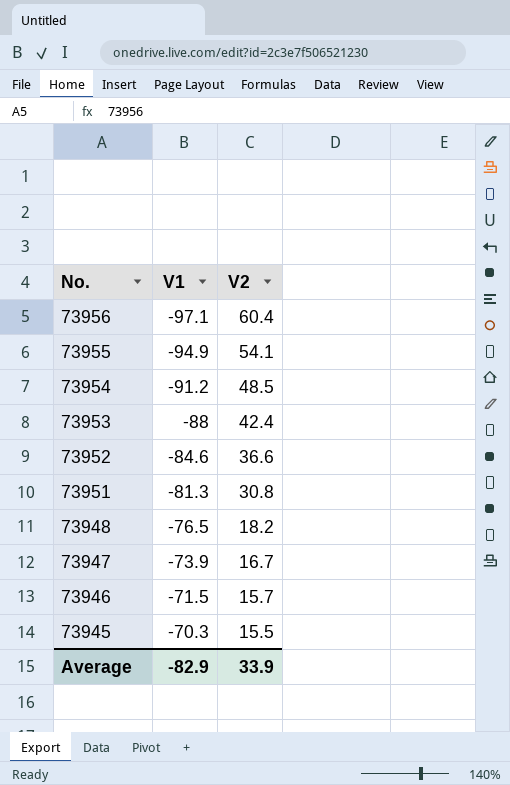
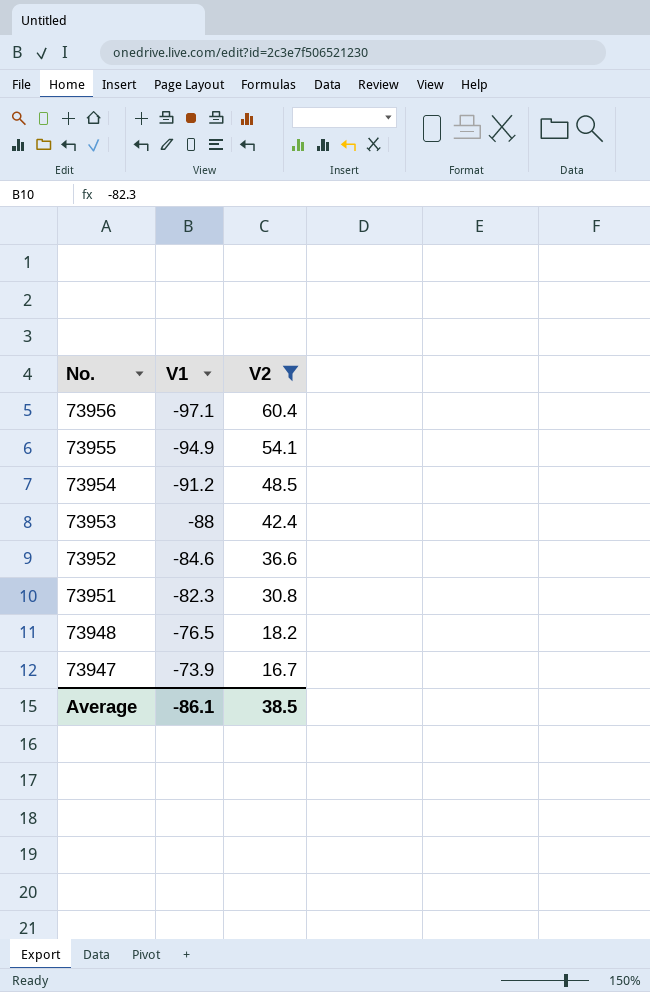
filter: none -> V2 >= 16.7
73951 | V1: -81.3 -> -82.3
Average | V1: -82.9 -> -86.1
Average | V2: 33.9 -> 38.5

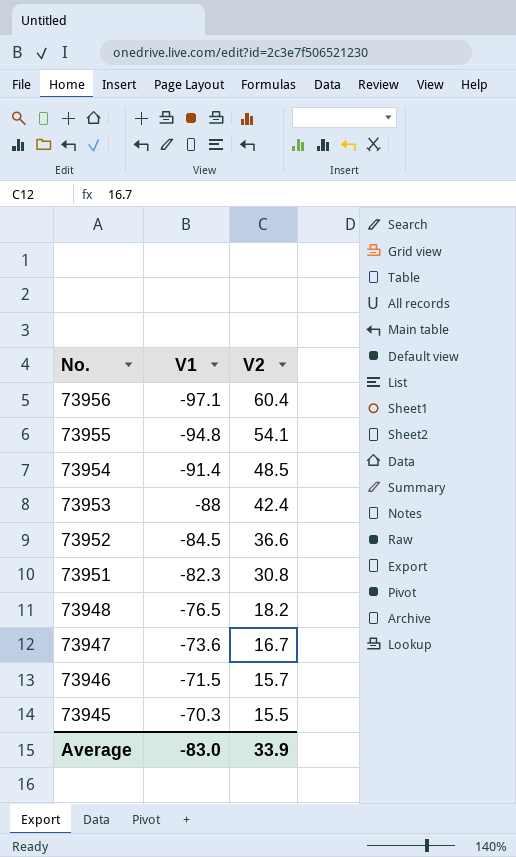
filter: V2 >= 16.7 -> none
73955 | V1: -94.9 -> -94.8
73954 | V1: -91.2 -> -91.4
73952 | V1: -84.6 -> -84.5
73947 | V1: -73.9 -> -73.6
Average | V1: -86.1 -> -83.0
Average | V2: 38.5 -> 33.9

